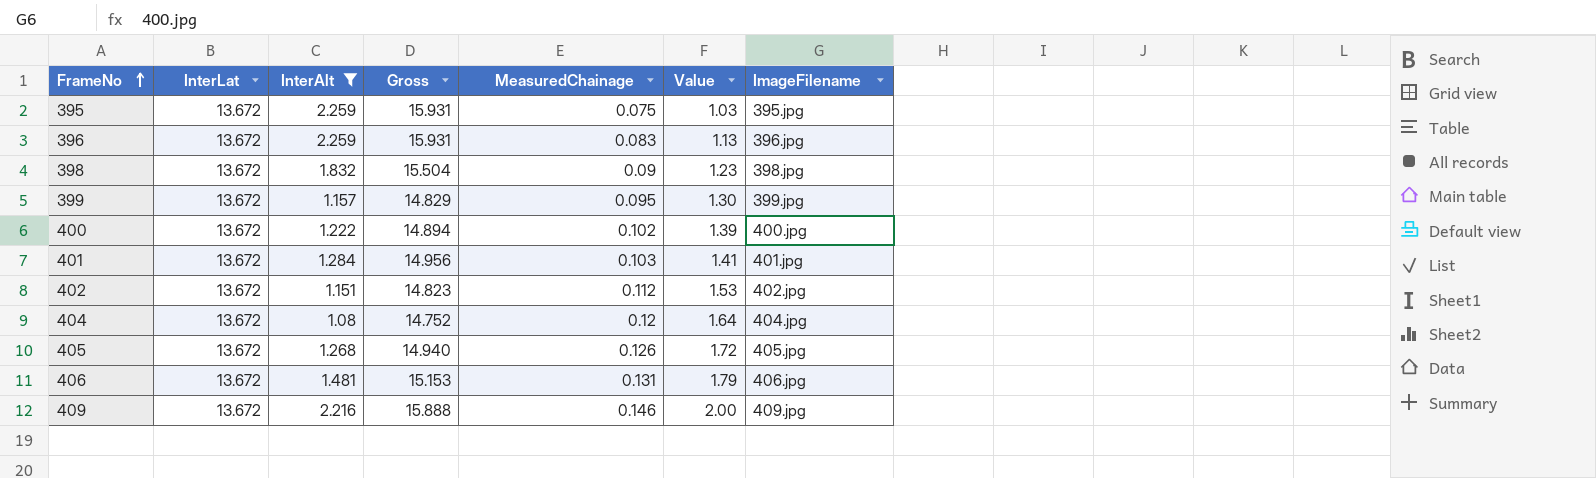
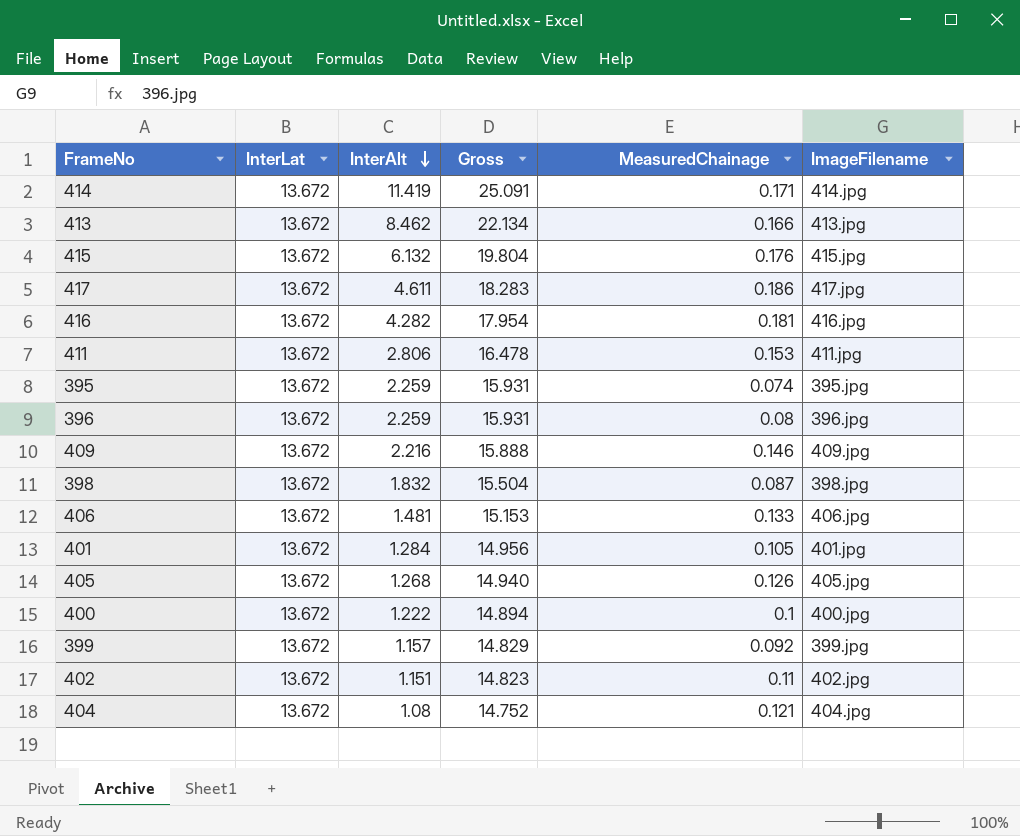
filter: InterAlt <= 2.259 -> none
row order: FrameNo ascending -> InterAlt descending
column Value | formula: [InterLat] * [MeasuredChainage] -> none
395 | MeasuredChainage: 0.075 -> 0.074
396 | MeasuredChainage: 0.083 -> 0.08
398 | MeasuredChainage: 0.09 -> 0.087
406 | MeasuredChainage: 0.131 -> 0.133
401 | MeasuredChainage: 0.103 -> 0.105
400 | MeasuredChainage: 0.102 -> 0.1
399 | MeasuredChainage: 0.095 -> 0.092
402 | MeasuredChainage: 0.112 -> 0.11
404 | MeasuredChainage: 0.12 -> 0.121

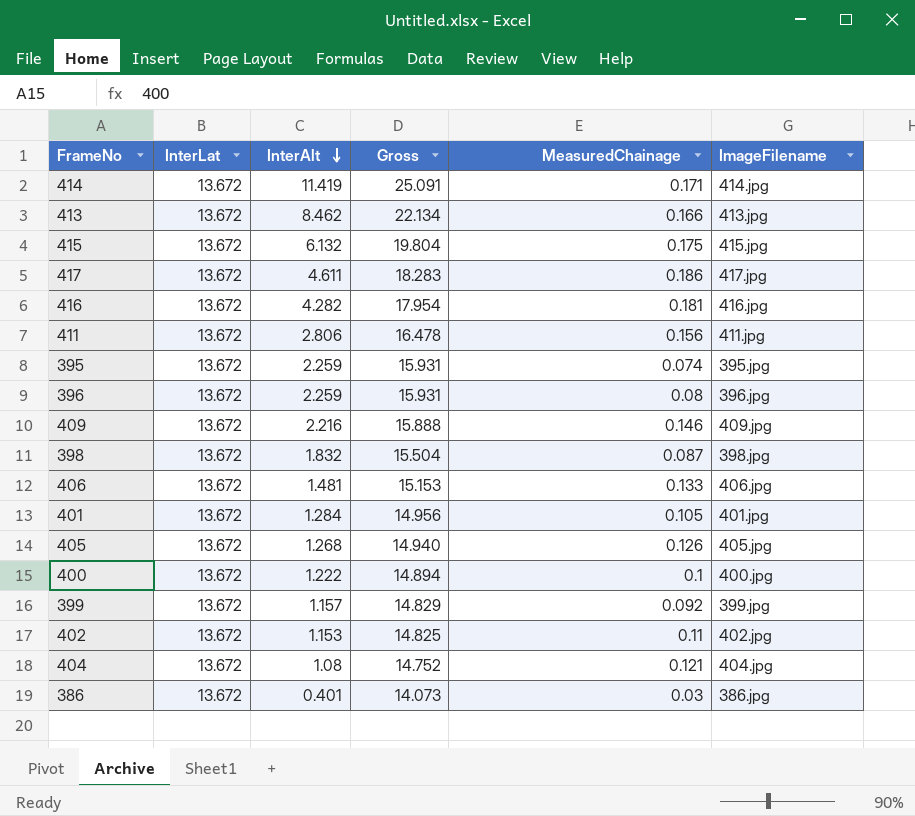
415 | MeasuredChainage: 0.176 -> 0.175
411 | MeasuredChainage: 0.153 -> 0.156
402 | InterAlt: 1.151 -> 1.153
402 | Gross: 14.823 -> 14.825
row 386: none -> 13.672 | 0.401 | 14.073 | 0.03 | 386.jpg

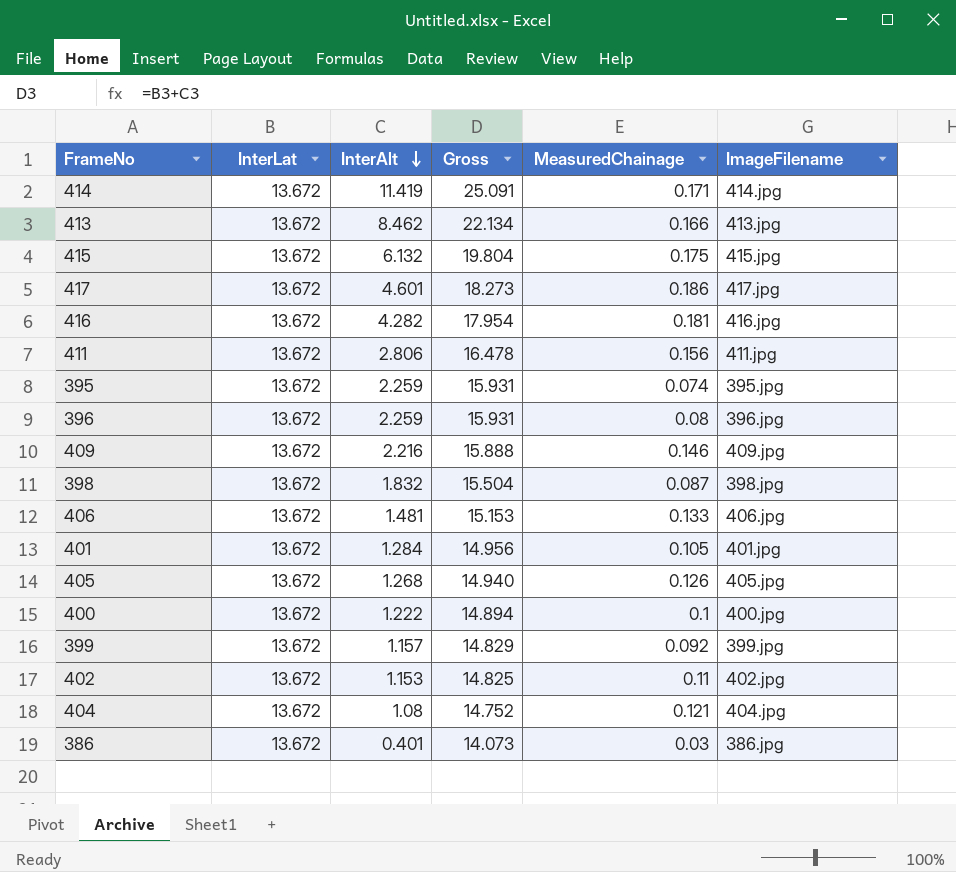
417 | InterAlt: 4.611 -> 4.601
417 | Gross: 18.283 -> 18.273

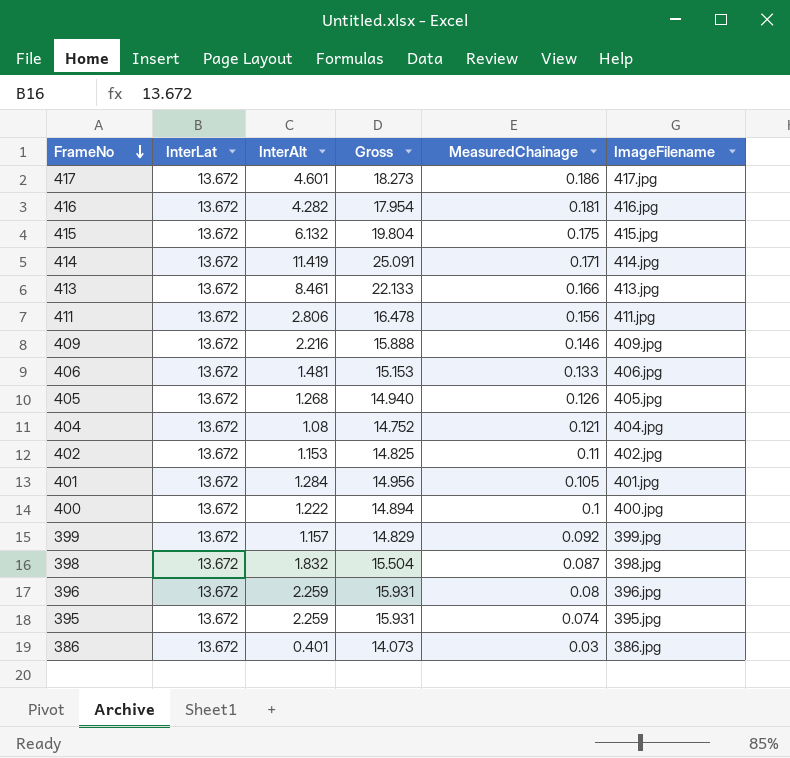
row order: InterAlt descending -> FrameNo descending
413 | InterAlt: 8.462 -> 8.461
413 | Gross: 22.134 -> 22.133

